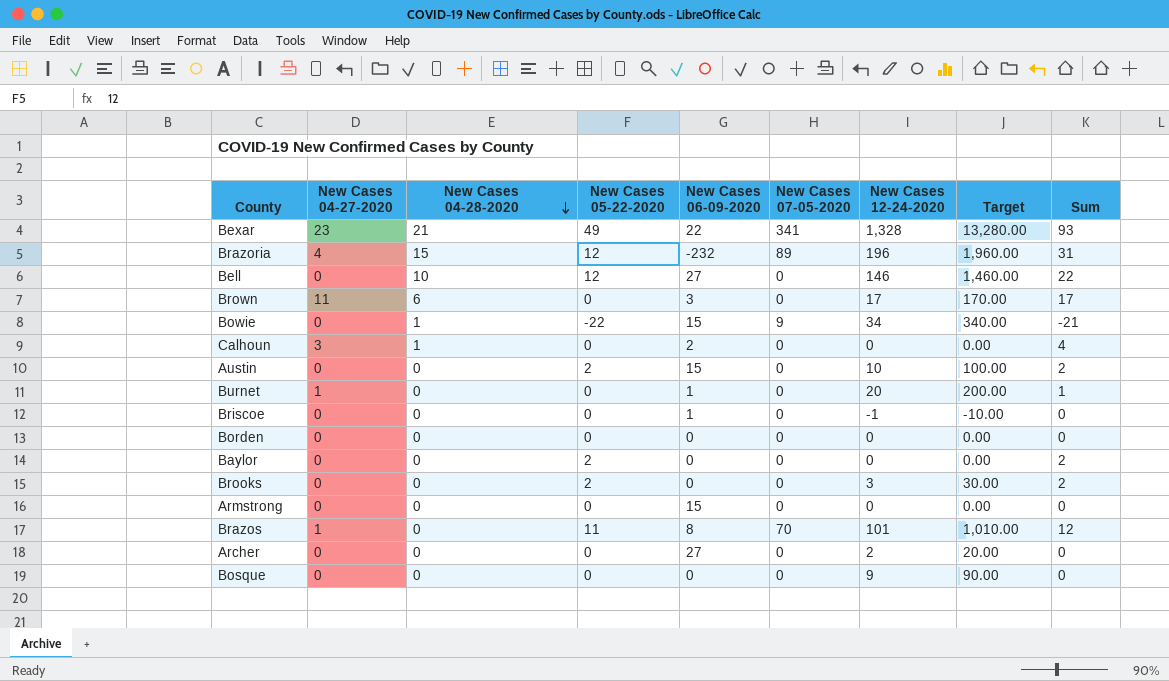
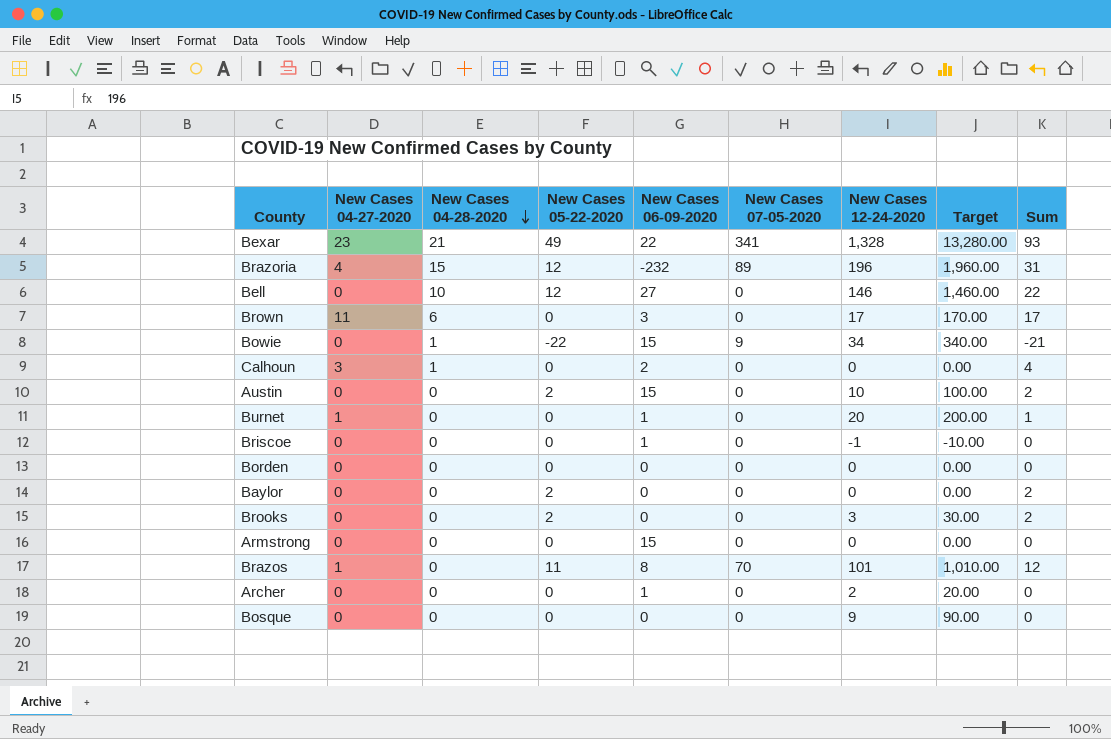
Archer | New Cases 06-09-2020: 27 -> 1

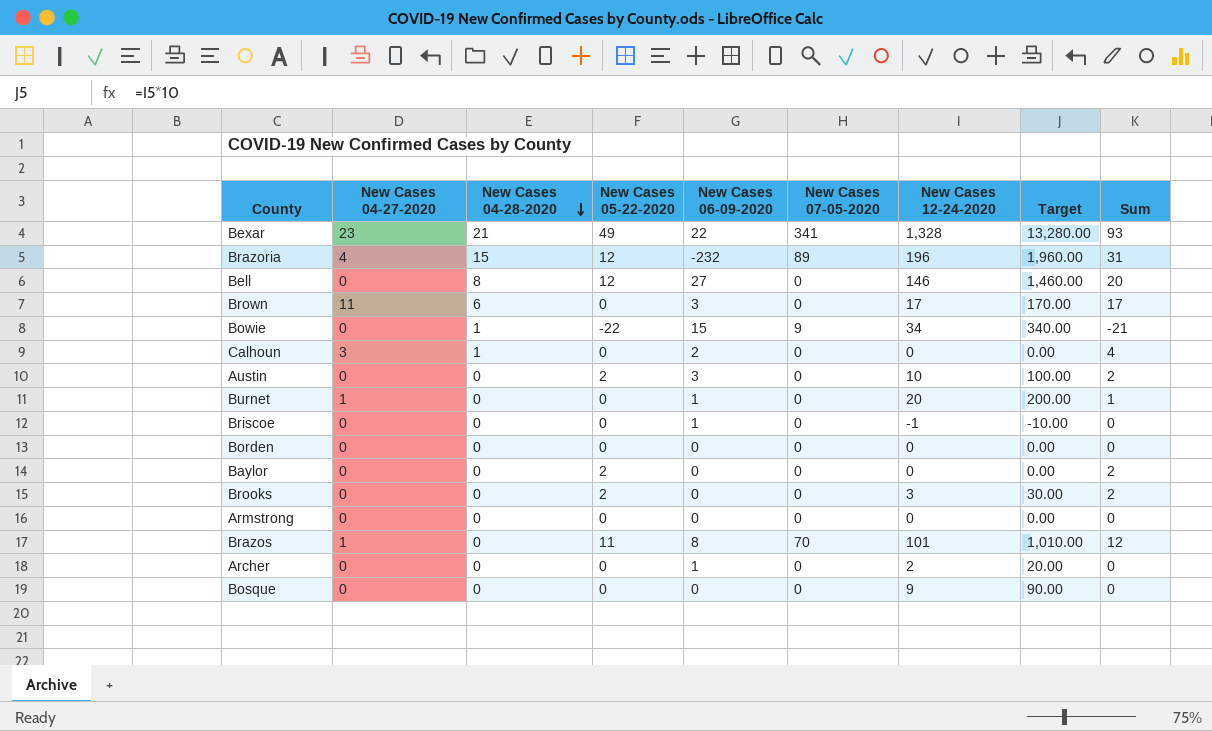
Bell | New Cases 04-28-2020: 10 -> 8
Bell | Sum: 22 -> 20
Austin | New Cases 06-09-2020: 15 -> 3
Armstrong | New Cases 06-09-2020: 15 -> 0

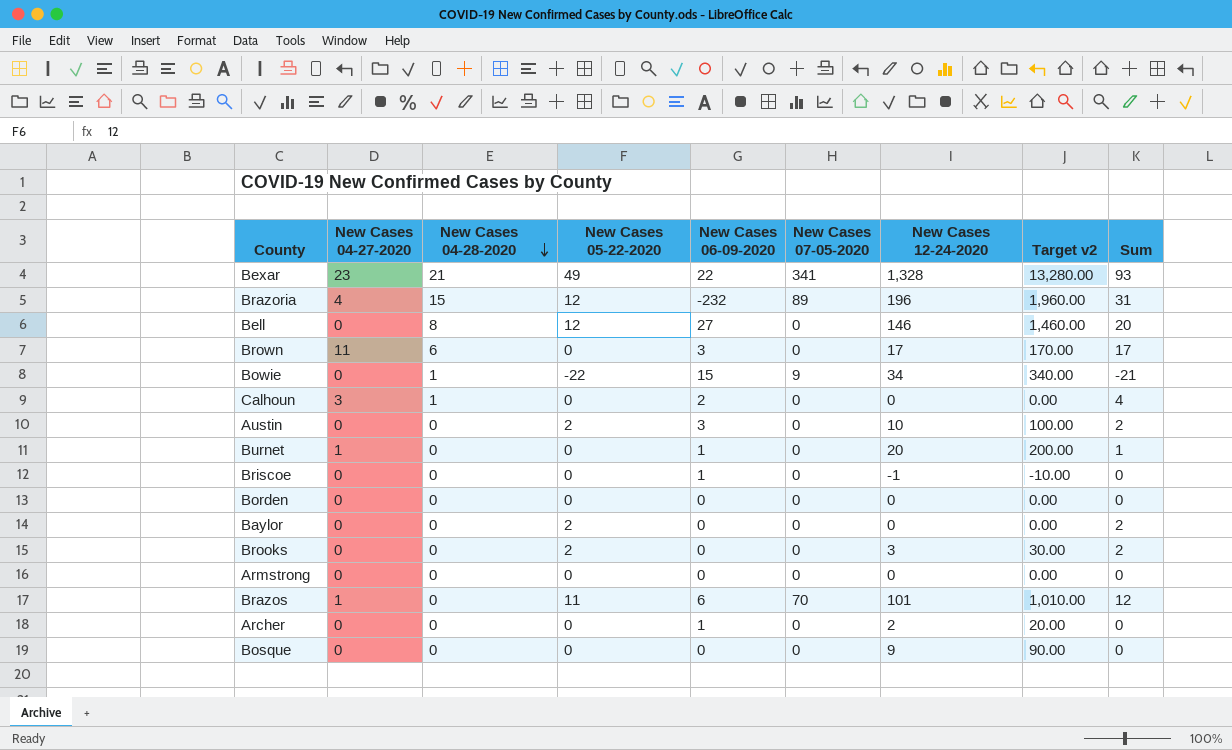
column name: Target -> Target v2
Brazos | New Cases 06-09-2020: 8 -> 6

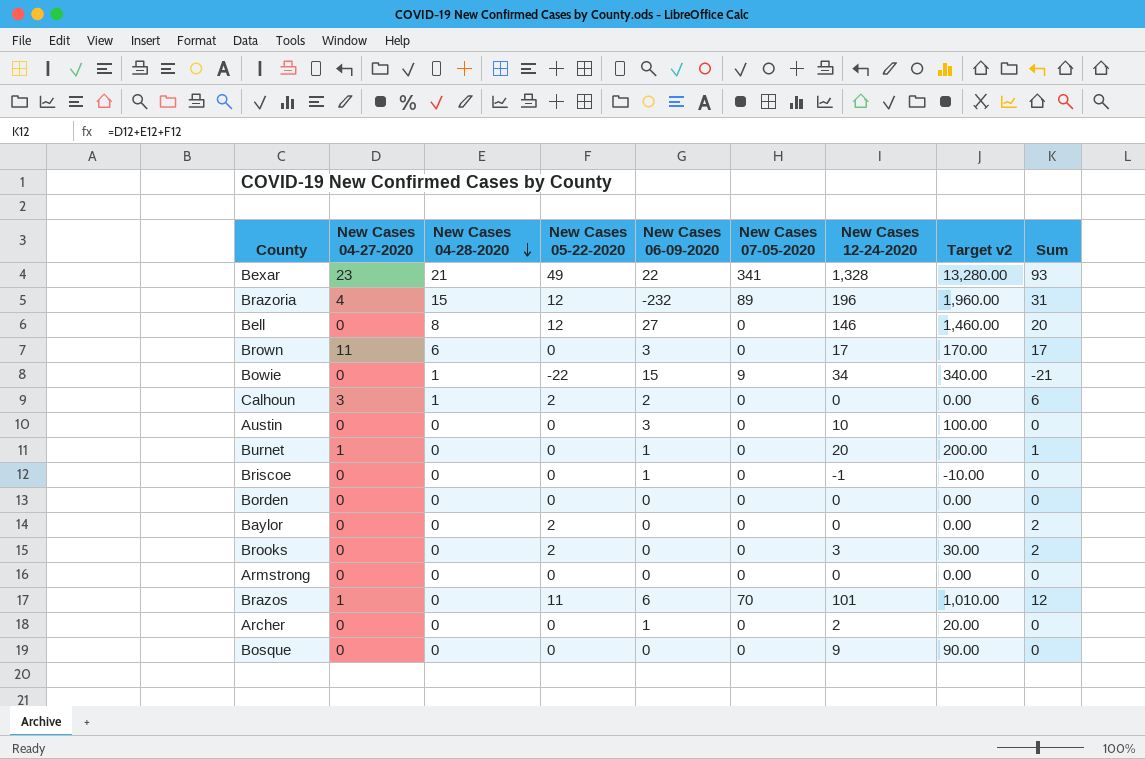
Calhoun | New Cases 05-22-2020: 0 -> 2
Calhoun | Sum: 4 -> 6
Austin | New Cases 05-22-2020: 2 -> 0
Austin | Sum: 2 -> 0

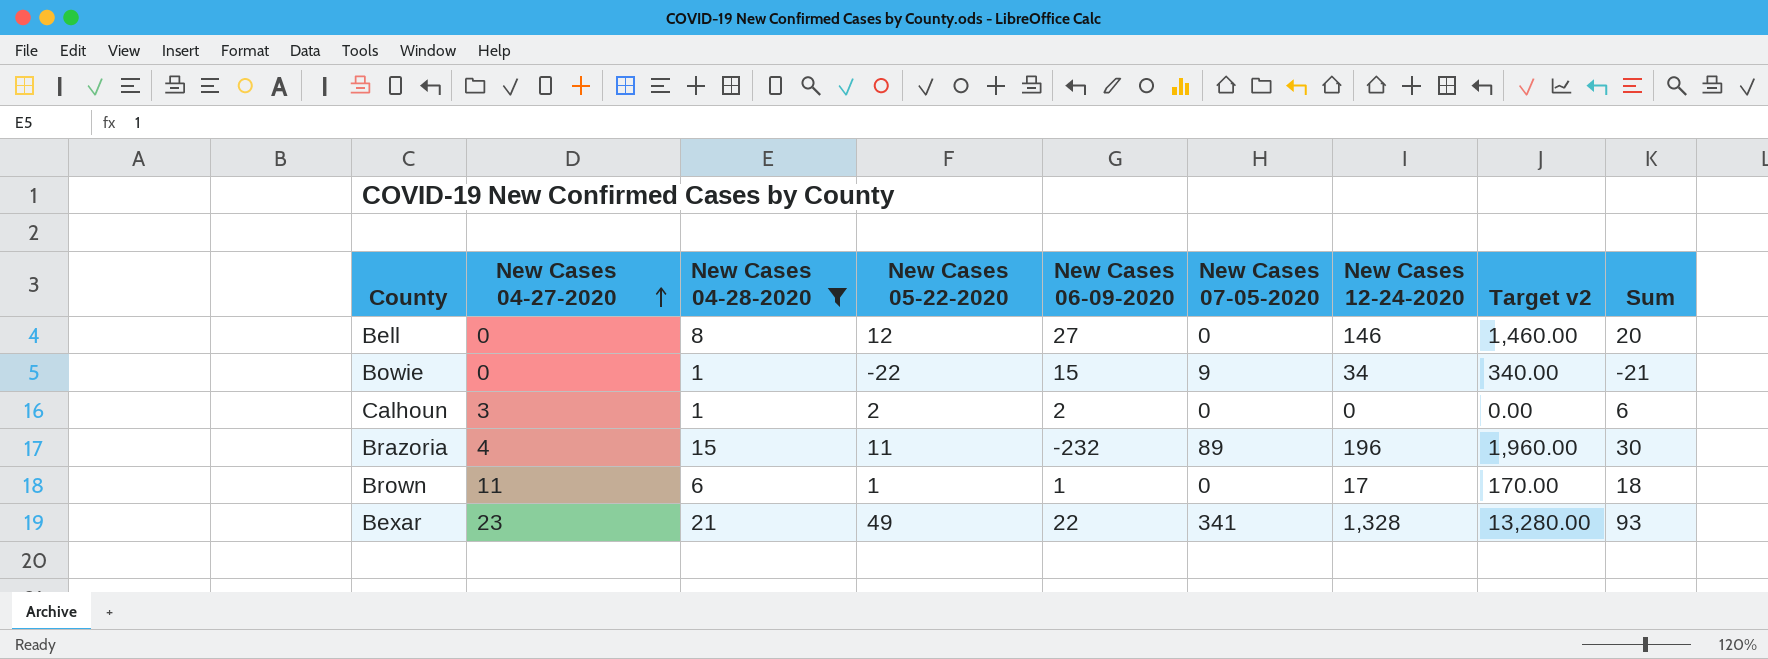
filter: none -> New Cases 04-28-2020 != 0
row order: New Cases 04-28-2020 descending -> New Cases 04-27-2020 ascending
Brazoria | New Cases 05-22-2020: 12 -> 11
Brazoria | Sum: 31 -> 30
Brown | New Cases 05-22-2020: 0 -> 1
Brown | New Cases 06-09-2020: 3 -> 1
Brown | Sum: 17 -> 18

